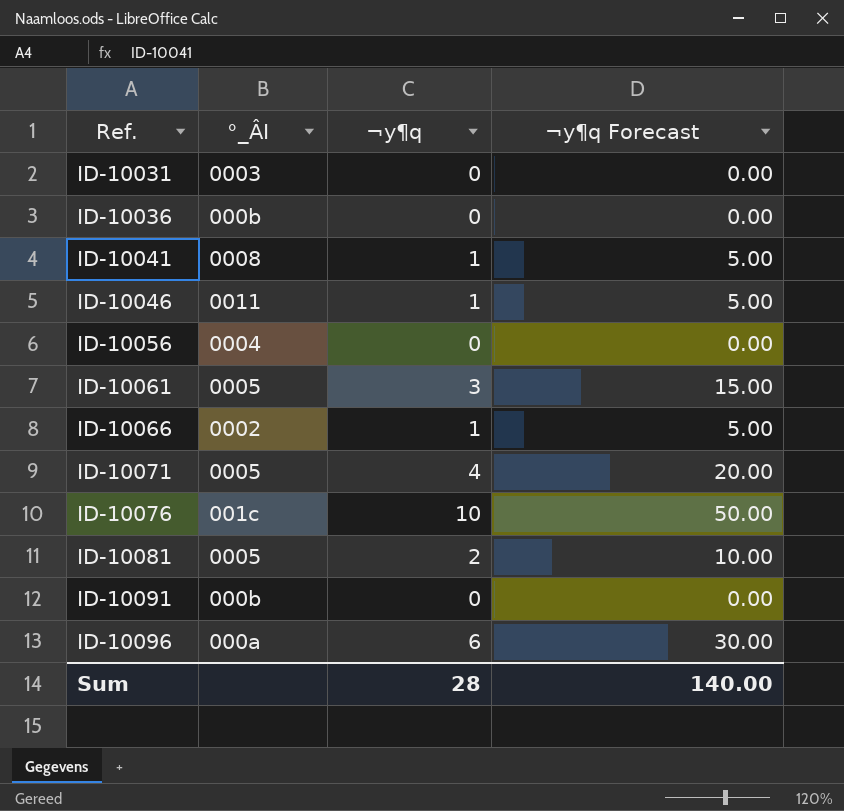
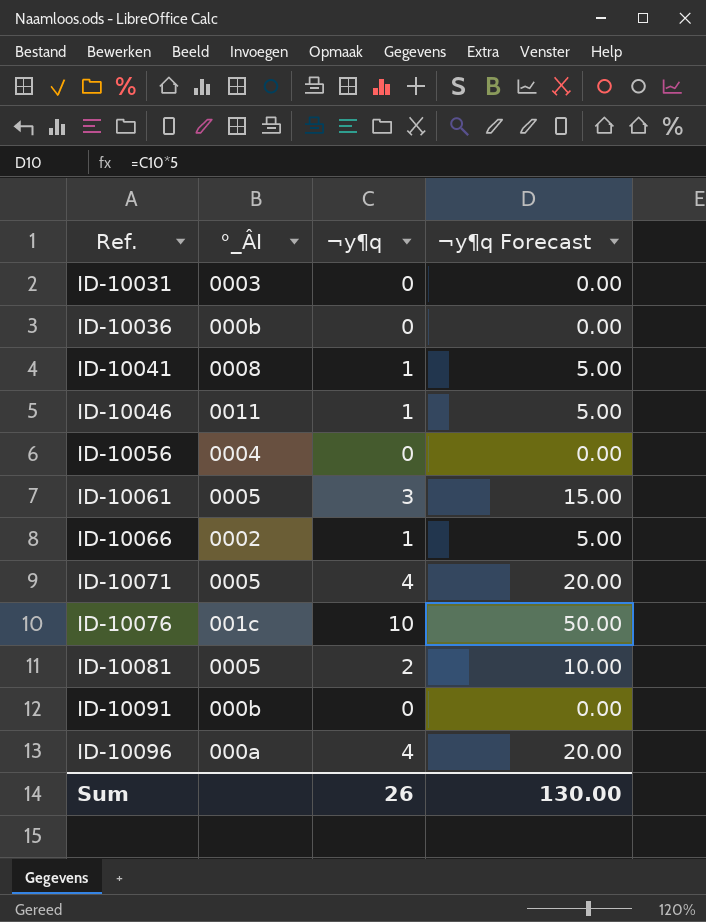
ID-10096 | ¬y¶q: 6 -> 4
ID-10096 | ¬y¶q Forecast: 30.00 -> 20.00
Sum | ¬y¶q: 28 -> 26
Sum | ¬y¶q Forecast: 140.00 -> 130.00

